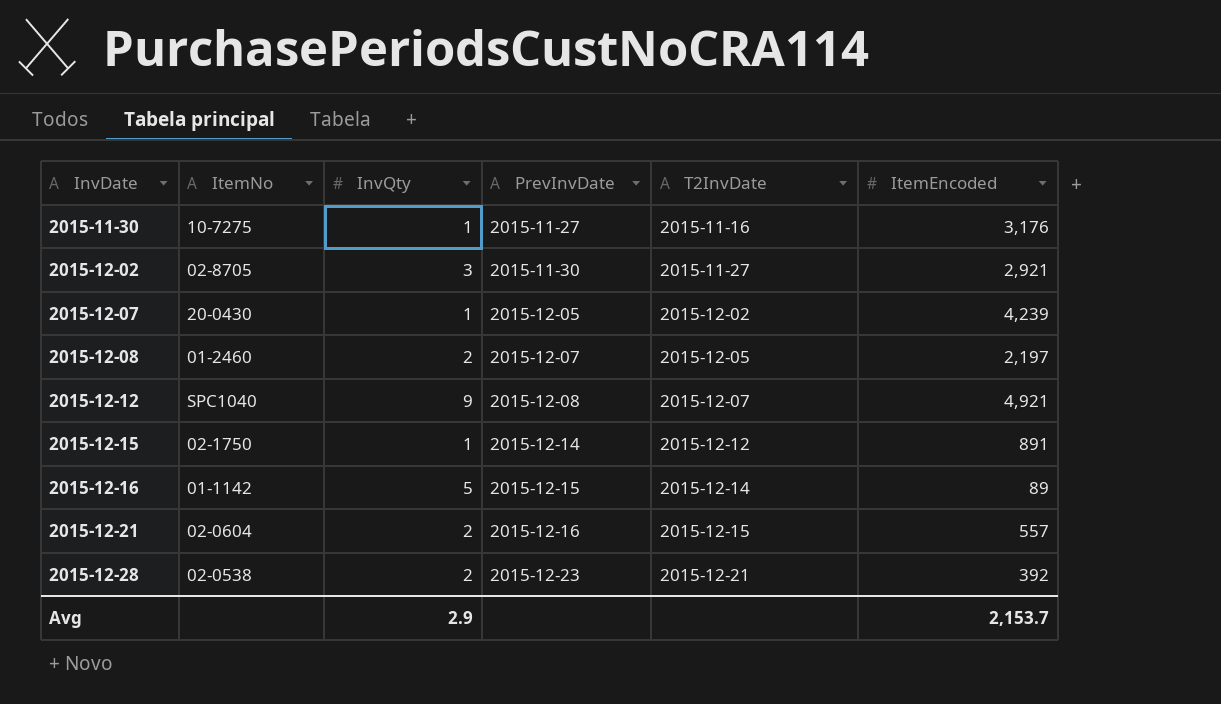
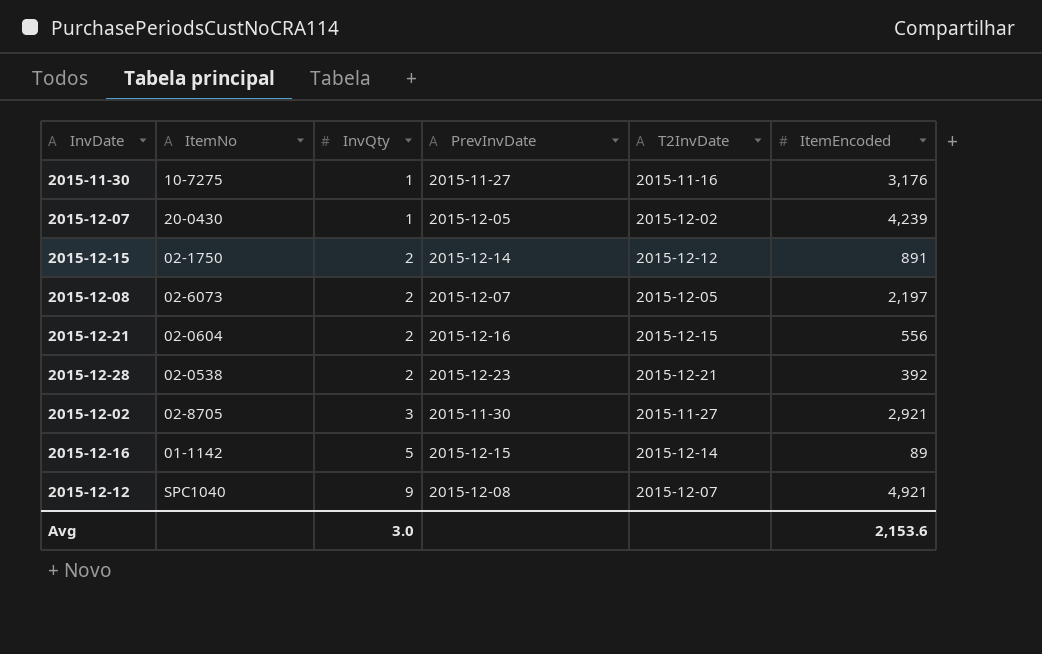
row order: InvDate ascending -> InvQty ascending
2015-12-15 | InvQty: 1 -> 2
2015-12-08 | ItemNo: 01-2460 -> 02-6073
2015-12-21 | ItemEncoded: 557 -> 556
Avg | InvQty: 2.9 -> 3.0
Avg | ItemEncoded: 2,153.7 -> 2,153.6

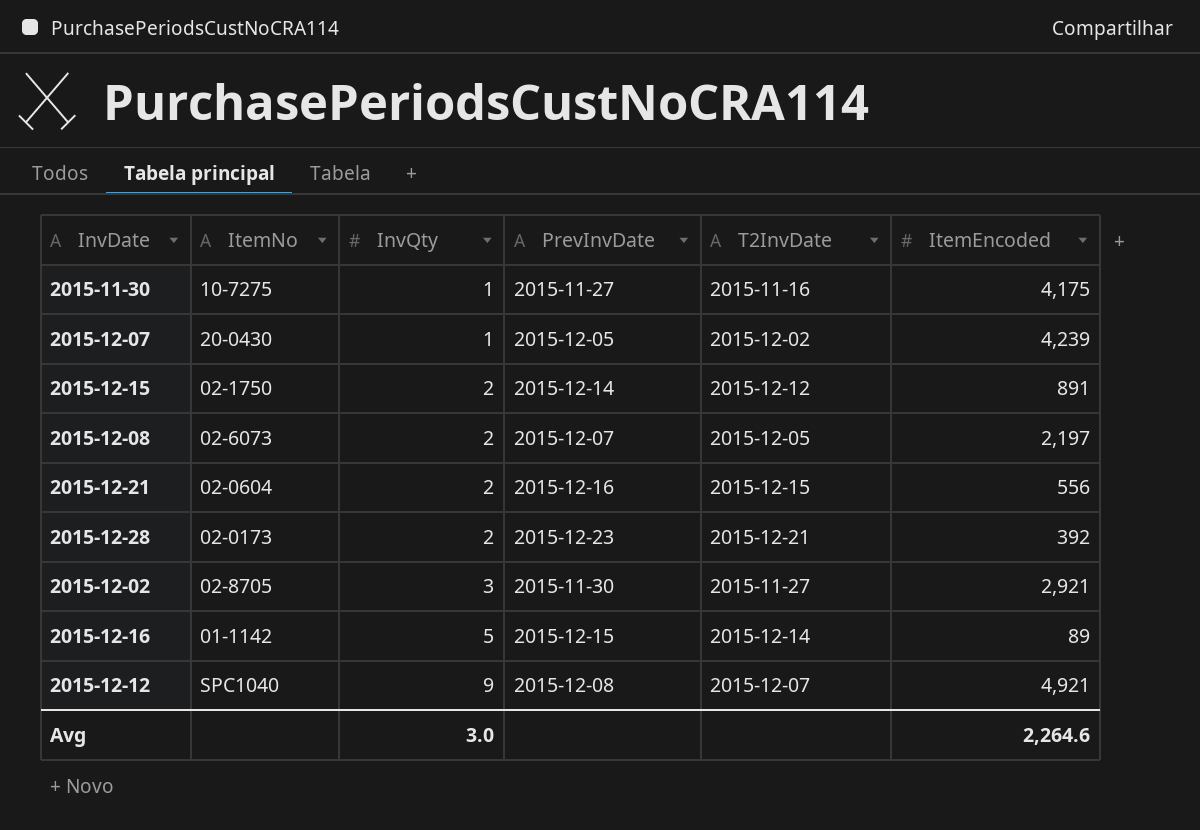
2015-11-30 | ItemEncoded: 3,176 -> 4,175
2015-12-28 | ItemNo: 02-0538 -> 02-0173
Avg | ItemEncoded: 2,153.6 -> 2,264.6

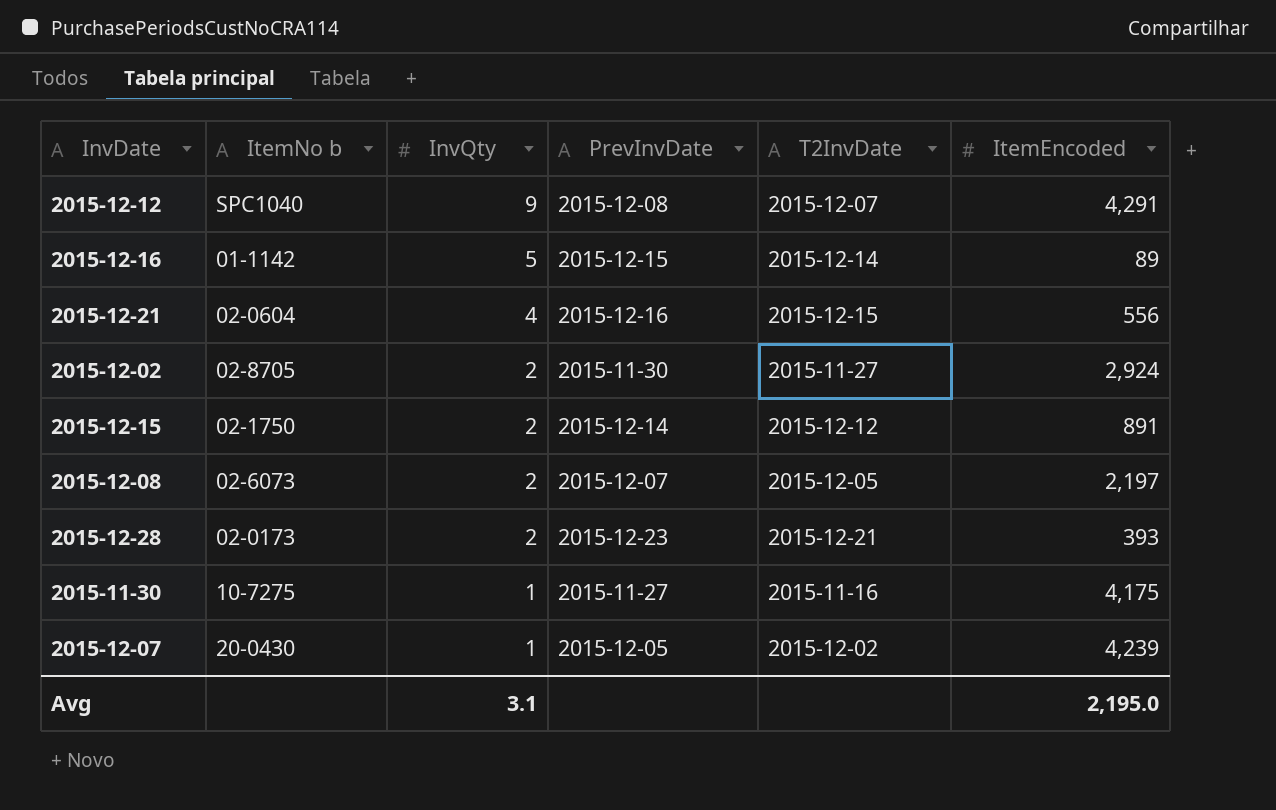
row order: InvQty ascending -> InvQty descending
column name: ItemNo -> ItemNo b
2015-12-12 | ItemEncoded: 4,921 -> 4,291
2015-12-21 | InvQty: 2 -> 4
2015-12-02 | InvQty: 3 -> 2
2015-12-02 | ItemEncoded: 2,921 -> 2,924
2015-12-28 | ItemEncoded: 392 -> 393
Avg | InvQty: 3.0 -> 3.1
Avg | ItemEncoded: 2,264.6 -> 2,195.0

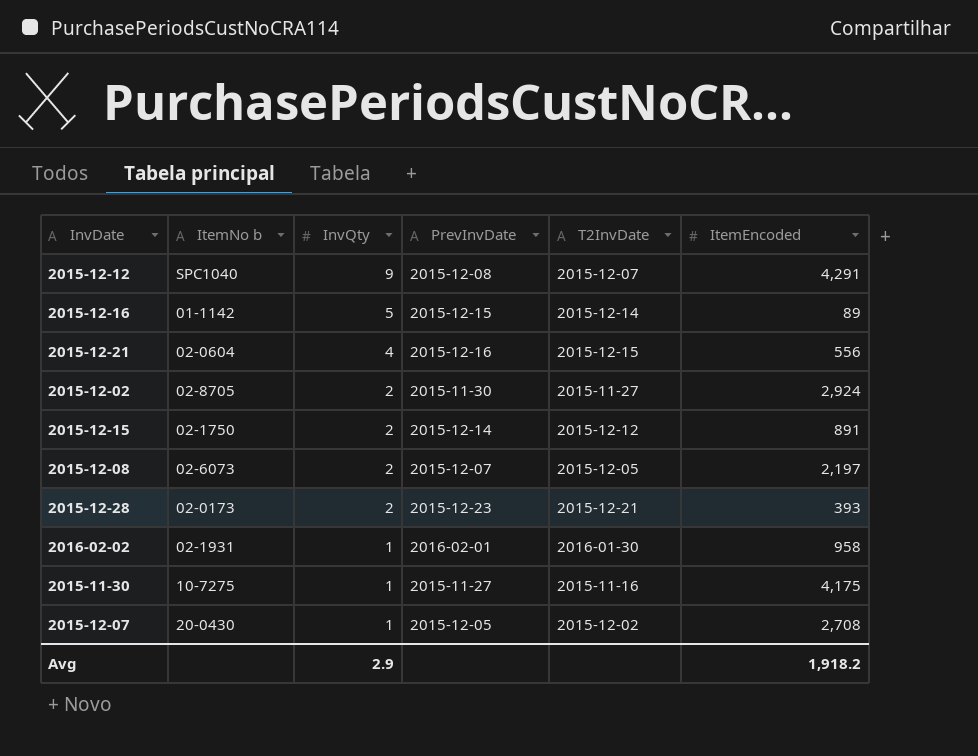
row 2016-02-02: none -> 02-1931 | 1 | 2016-02-01 | 2016-01-30 | 958
2015-12-07 | ItemEncoded: 4,239 -> 2,708
Avg | InvQty: 3.1 -> 2.9
Avg | ItemEncoded: 2,195.0 -> 1,918.2

